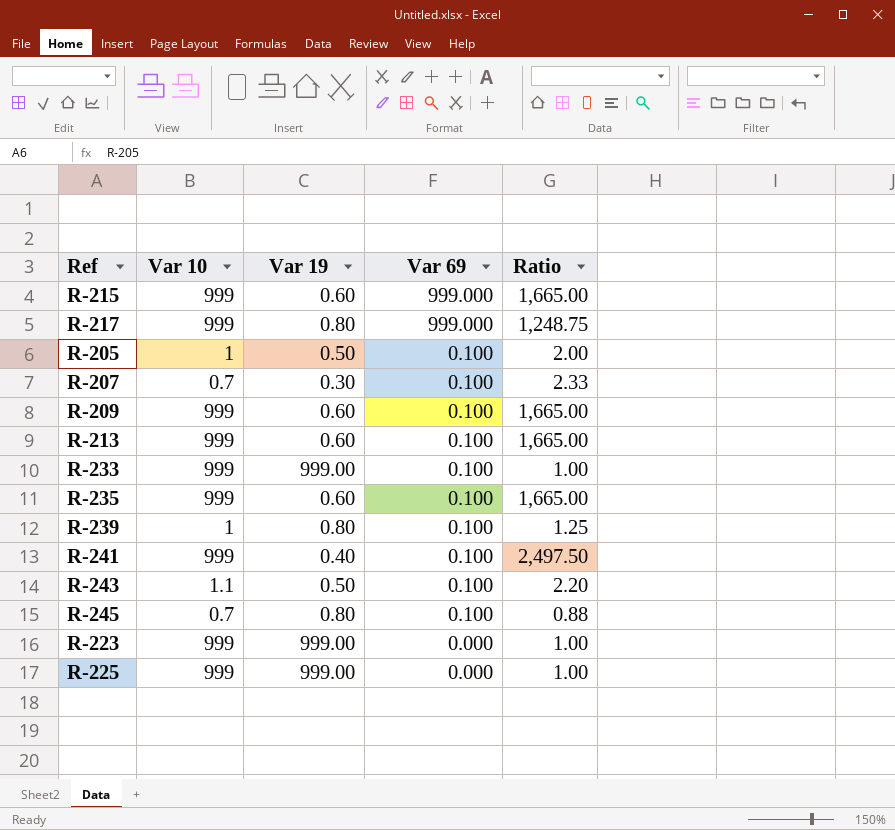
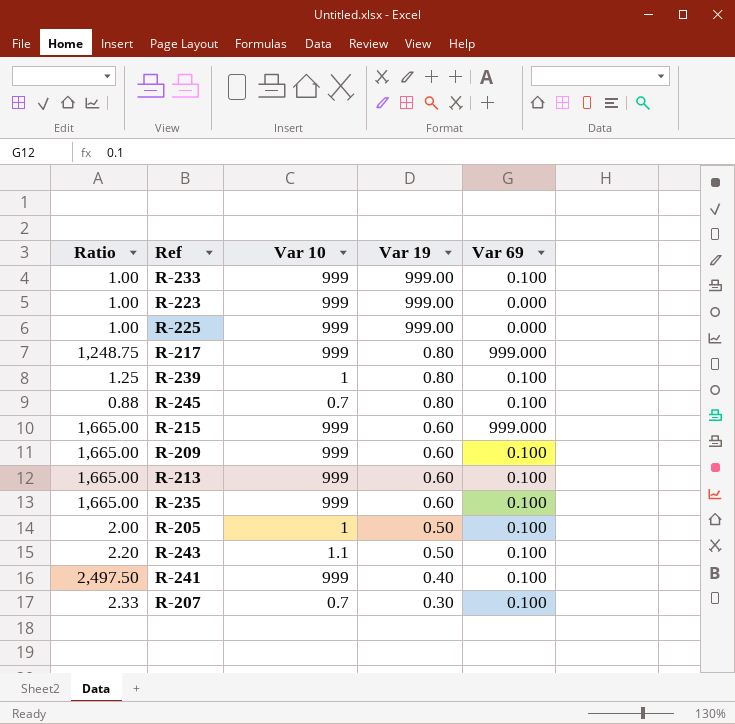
row order: Var 69 descending -> Var 19 descending
column Ratio | position: 5 -> 1

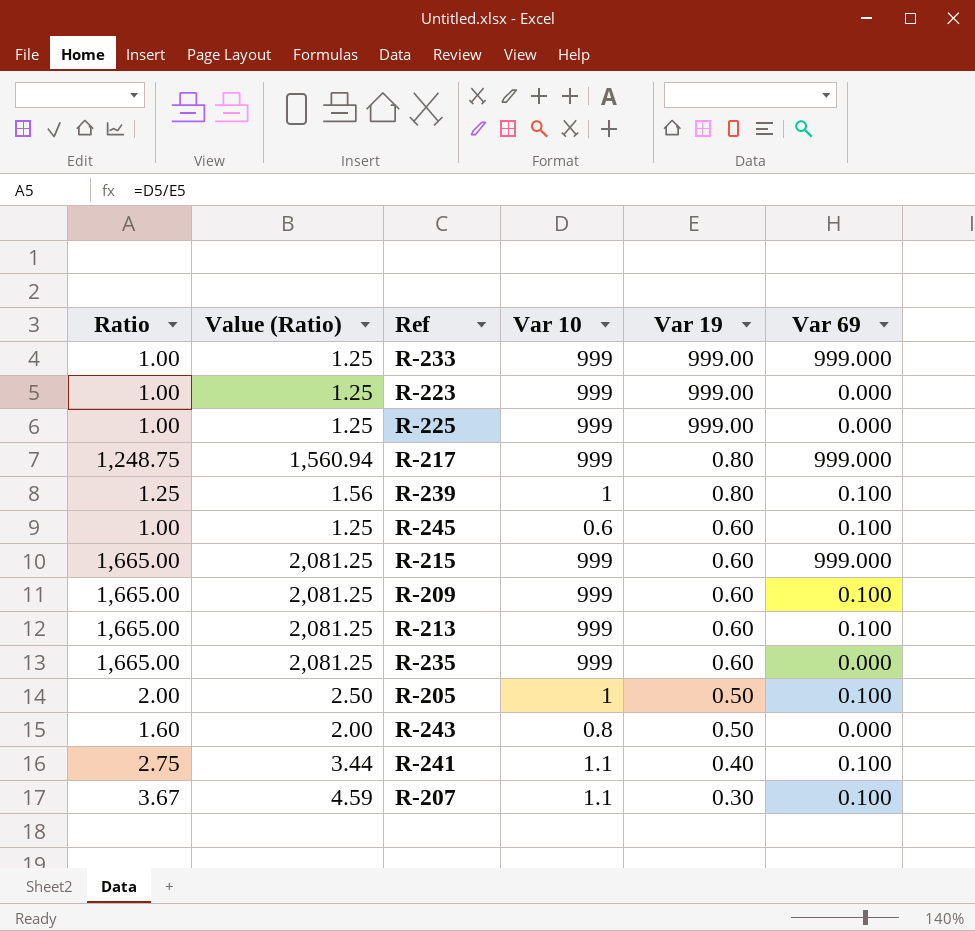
column Value (Ratio) | formula: none -> [Ratio] * 1.25
R-233 | Var 69: 0.100 -> 999.000
R-245 | Ratio: 0.88 -> 1.00
R-245 | Var 10: 0.7 -> 0.6
R-245 | Var 19: 0.80 -> 0.60
R-235 | Var 69: 0.100 -> 0.000
R-243 | Ratio: 2.20 -> 1.60
R-243 | Var 10: 1.1 -> 0.8
R-243 | Var 69: 0.100 -> 0.000
R-241 | Ratio: 2,497.50 -> 2.75
R-241 | Var 10: 999 -> 1.1
R-207 | Ratio: 2.33 -> 3.67
R-207 | Var 10: 0.7 -> 1.1

